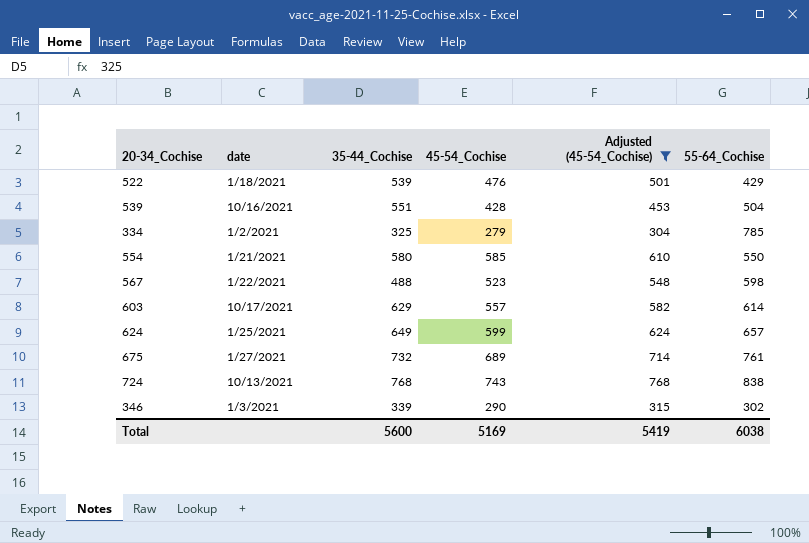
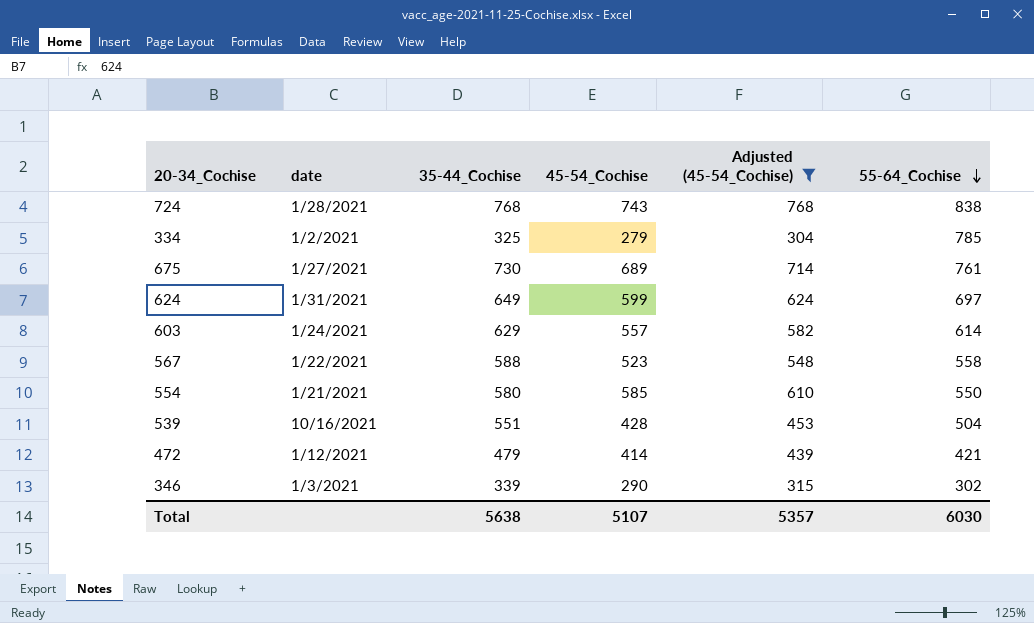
row order: none -> 55-64_Cochise descending
row 522: 1/18/2021 | 539 | 476 | 501 | 429 -> none
724 | date: 10/13/2021 -> 1/28/2021
675 | 35-44_Cochise: 732 -> 730
624 | date: 1/25/2021 -> 1/31/2021
624 | 55-64_Cochise: 657 -> 697
603 | date: 10/17/2021 -> 1/24/2021
567 | 35-44_Cochise: 488 -> 588
567 | 55-64_Cochise: 598 -> 558
row 472: none -> 1/12/2021 | 479 | 414 | 439 | 421
Total | 35-44_Cochise: 5600 -> 5638
Total | 45-54_Cochise: 5169 -> 5107
Total | Adjusted (45-54_Cochise): 5419 -> 5357
Total | 55-64_Cochise: 6038 -> 6030

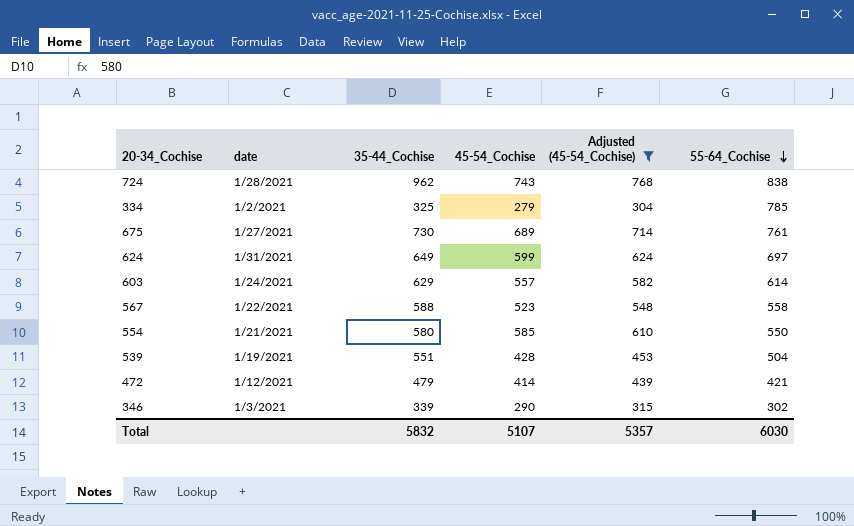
724 | 35-44_Cochise: 768 -> 962
539 | date: 10/16/2021 -> 1/19/2021
Total | 35-44_Cochise: 5638 -> 5832

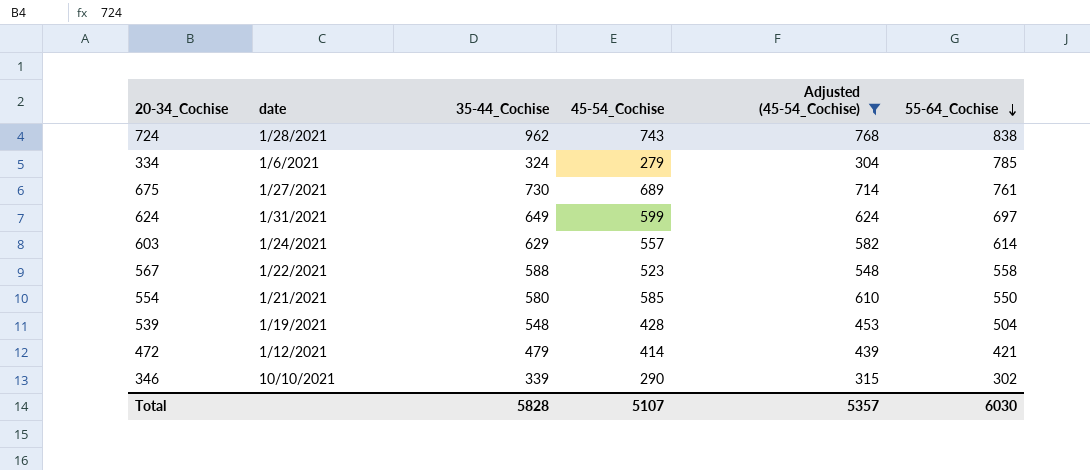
334 | date: 1/2/2021 -> 1/6/2021
334 | 35-44_Cochise: 325 -> 324
539 | 35-44_Cochise: 551 -> 548
346 | date: 1/3/2021 -> 10/10/2021
Total | 35-44_Cochise: 5832 -> 5828

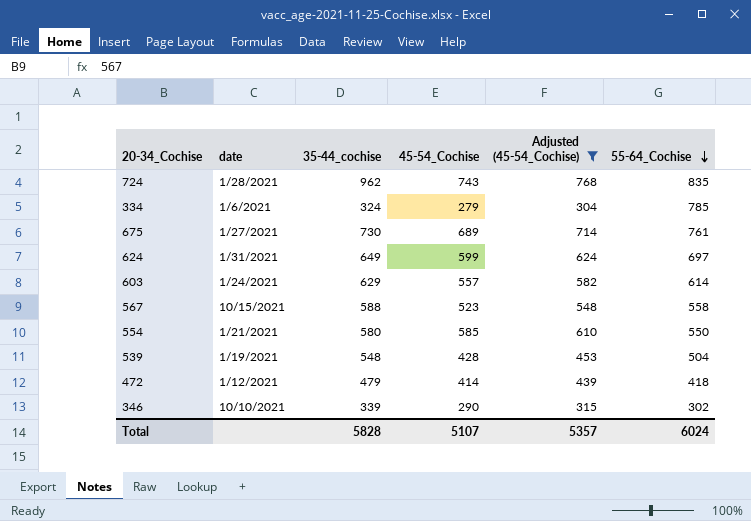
column name: 35-44_Cochise -> 35-44_cochise
724 | 55-64_Cochise: 838 -> 835
567 | date: 1/22/2021 -> 10/15/2021
472 | 55-64_Cochise: 421 -> 418
Total | 55-64_Cochise: 6030 -> 6024

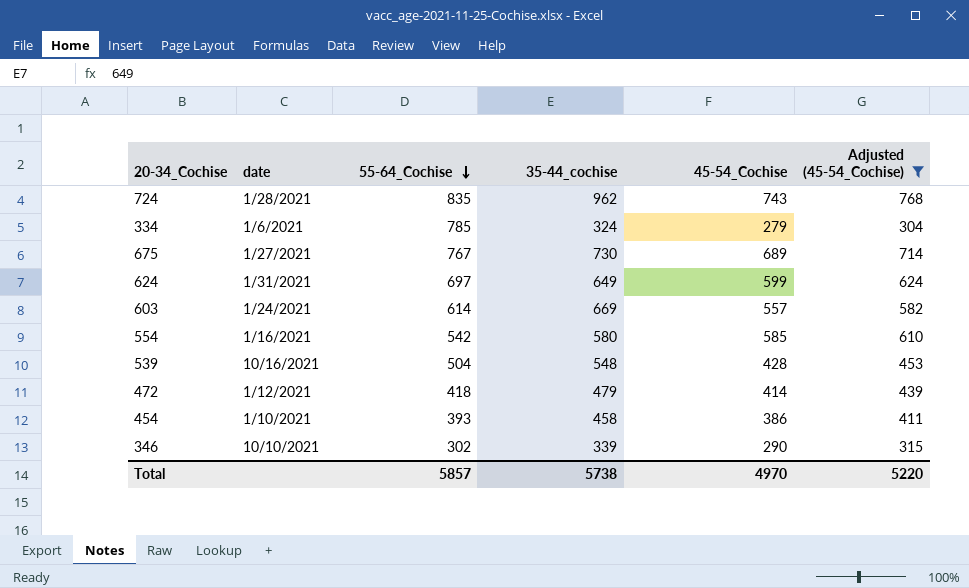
column 55-64_Cochise | position: 6 -> 3
row 567: 10/15/2021 | 588 | 523 | 548 | 558 -> none
675 | 55-64_Cochise: 761 -> 767
603 | 35-44_cochise: 629 -> 669
554 | date: 1/21/2021 -> 1/16/2021
554 | 55-64_Cochise: 550 -> 542
539 | date: 1/19/2021 -> 10/16/2021
row 454: none -> 1/10/2021 | 393 | 458 | 386 | 411
Total | 55-64_Cochise: 6024 -> 5857
Total | 35-44_cochise: 5828 -> 5738
Total | 45-54_Cochise: 5107 -> 4970
Total | Adjusted (45-54_Cochise): 5357 -> 5220

